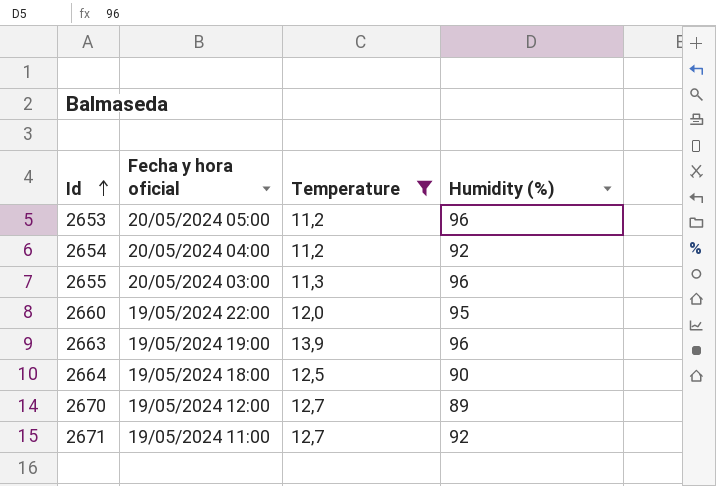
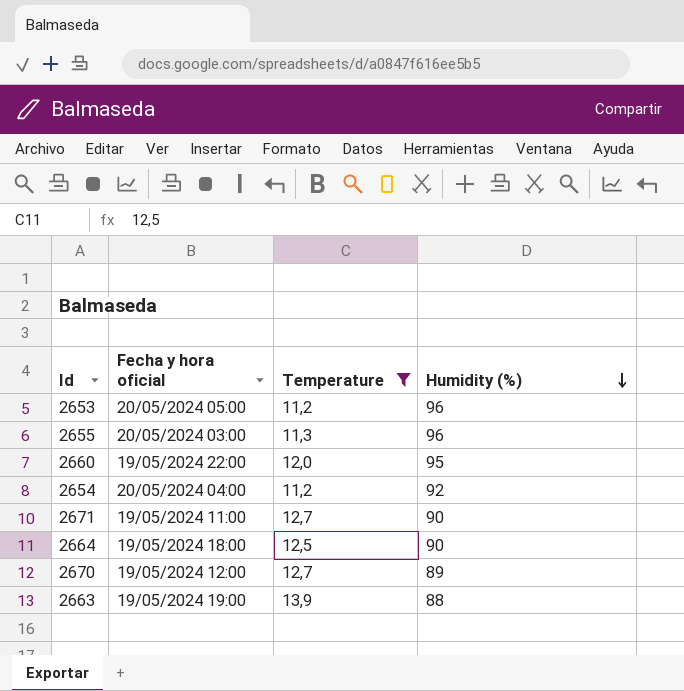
row order: Id ascending -> Humidity (%) descending
2671 | Humidity (%): 92 -> 90
2663 | Humidity (%): 96 -> 88

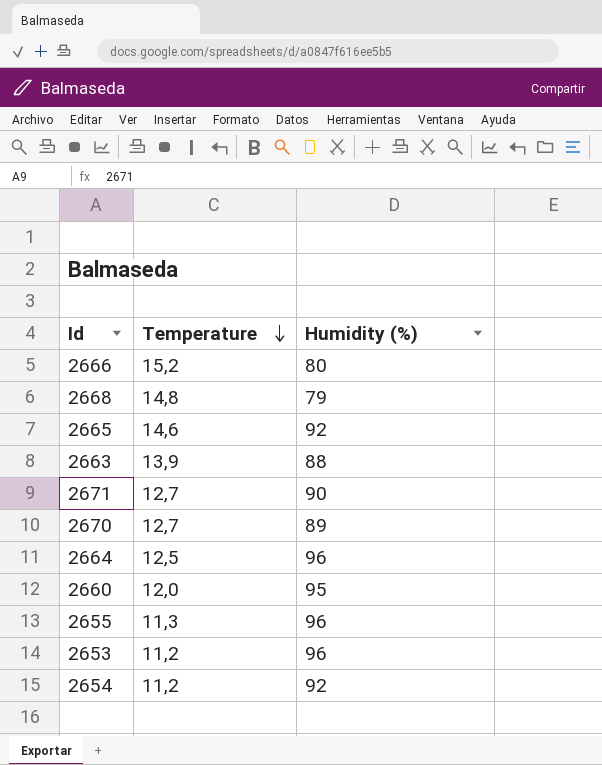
filter: Temperature <= 13,9 -> none
row order: Humidity (%) descending -> Temperature descending
column Fecha y hora oficial | position: 2 -> none
2664 | Humidity (%): 90 -> 96

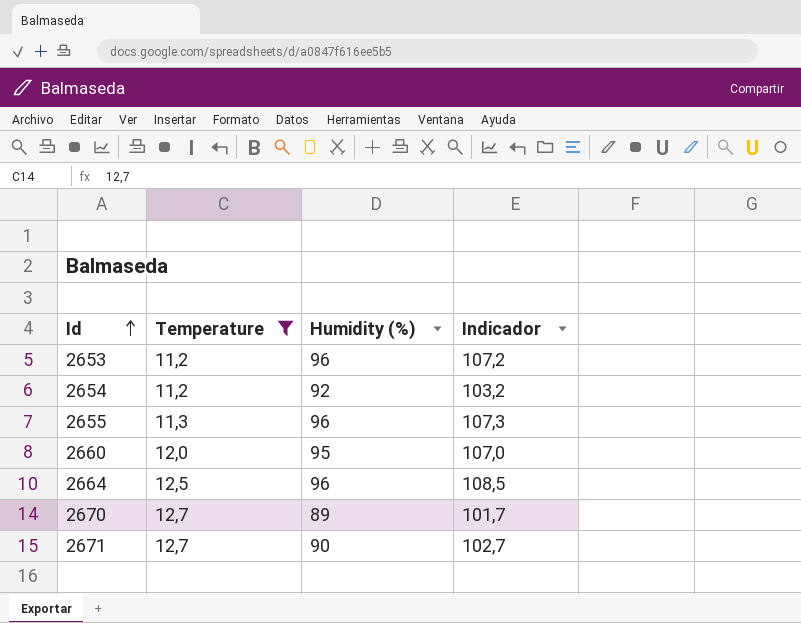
filter: none -> Temperature <= 12,7
row order: Temperature descending -> Id ascending
column Indicador | formula: none -> [Temperature] + [Humidity (%)]

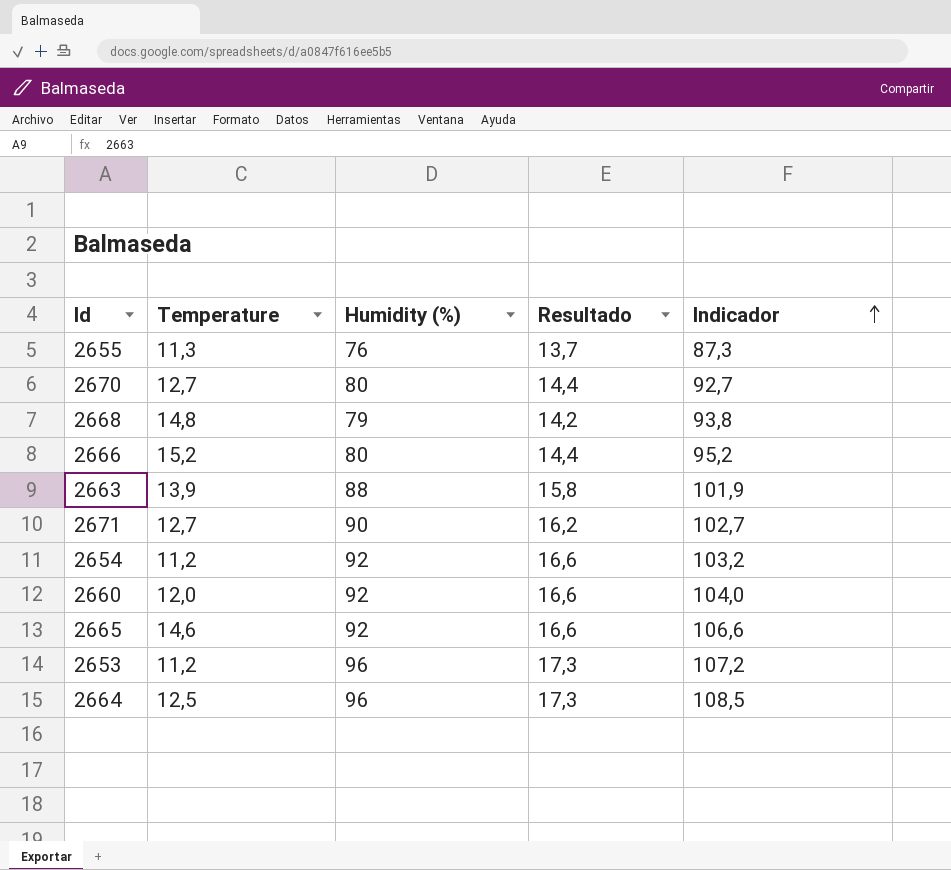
filter: Temperature <= 12,7 -> none
row order: Id ascending -> Indicador ascending
column Resultado | formula: none -> [Humidity (%)] * 0,18
2655 | Humidity (%): 96 -> 76
2655 | Indicador: 107,3 -> 87,3
2670 | Humidity (%): 89 -> 80
2670 | Indicador: 101,7 -> 92,7
2660 | Humidity (%): 95 -> 92
2660 | Indicador: 107,0 -> 104,0

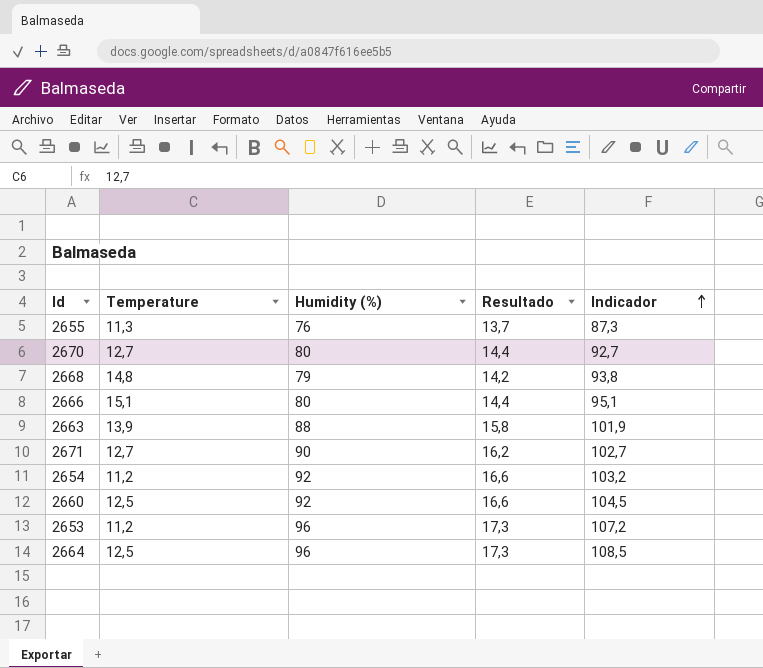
row 2665: 14,6 | 92 | 16,6 | 106,6 -> none
2666 | Temperature: 15,2 -> 15,1
2666 | Indicador: 95,2 -> 95,1
2660 | Temperature: 12,0 -> 12,5
2660 | Indicador: 104,0 -> 104,5

